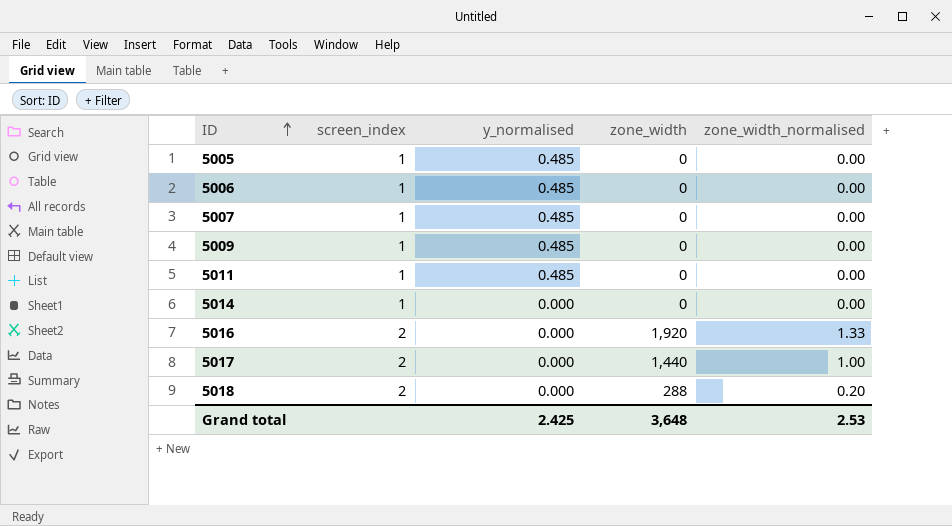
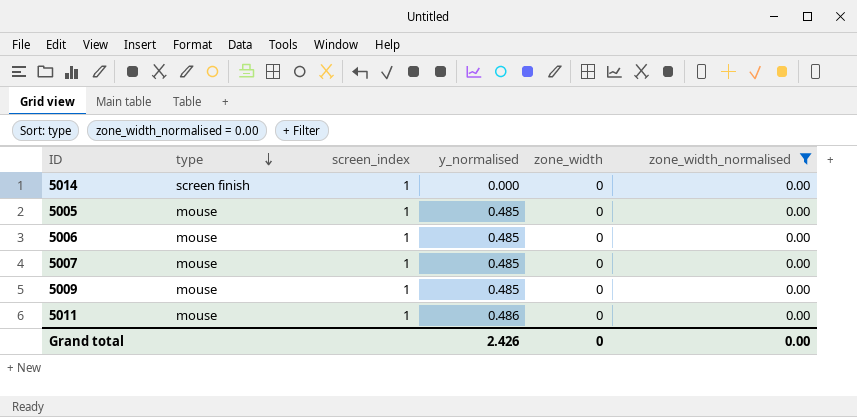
filter: none -> zone_width_normalised = 0.00
row order: ID ascending -> type descending
column type | position: none -> 2
5011 | y_normalised: 0.485 -> 0.486
Grand total | y_normalised: 2.425 -> 2.426
Grand total | zone_width: 3,648 -> 0
Grand total | zone_width_normalised: 2.53 -> 0.00

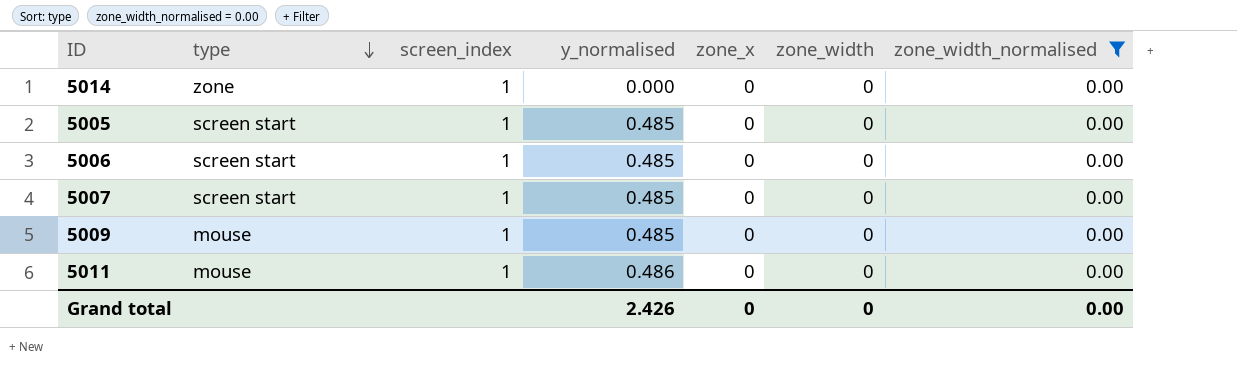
column zone_x | position: none -> 5
5014 | type: screen finish -> zone
5005 | type: mouse -> screen start
5006 | type: mouse -> screen start
5007 | type: mouse -> screen start

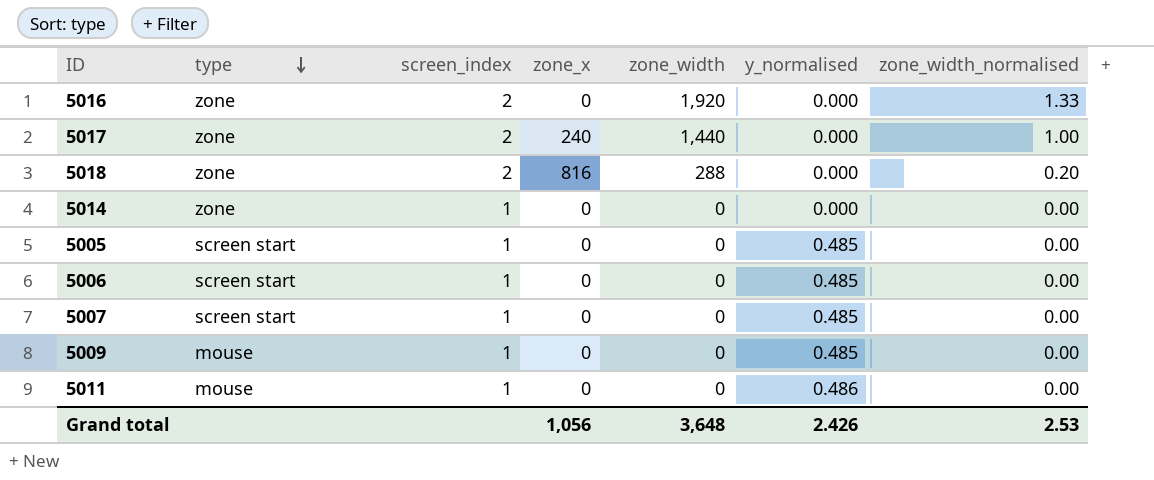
filter: zone_width_normalised = 0.00 -> none
column y_normalised | position: 4 -> 6
Grand total | zone_x: 0 -> 1,056
Grand total | zone_width: 0 -> 3,648
Grand total | zone_width_normalised: 0.00 -> 2.53

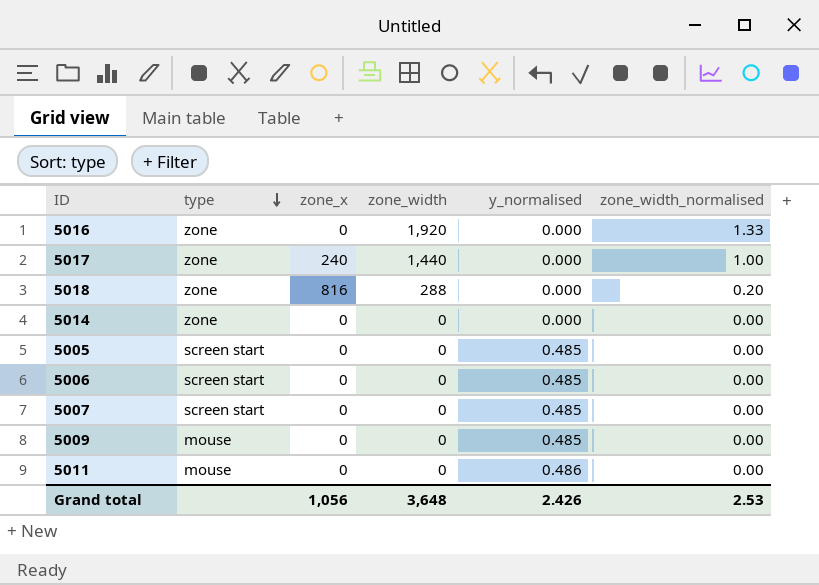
column screen_index | position: 3 -> none

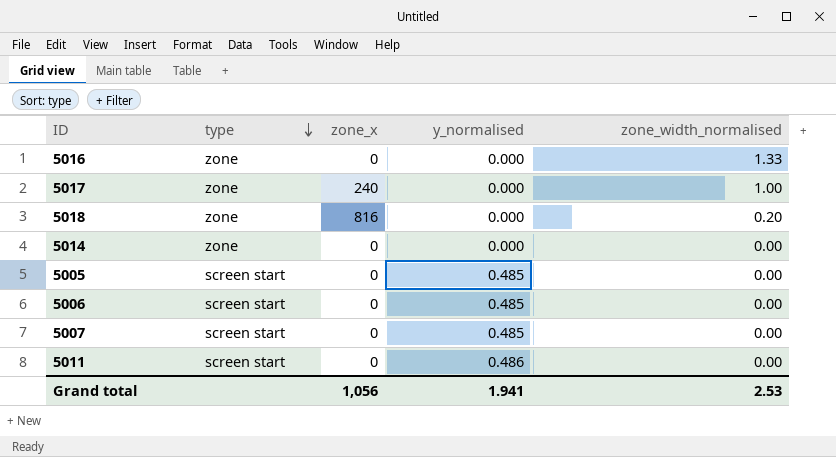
column zone_width | position: 4 -> none
row 5009: mouse | 0 | 0 | 0.485 | 0.00 -> none
5011 | type: mouse -> screen start
Grand total | y_normalised: 2.426 -> 1.941

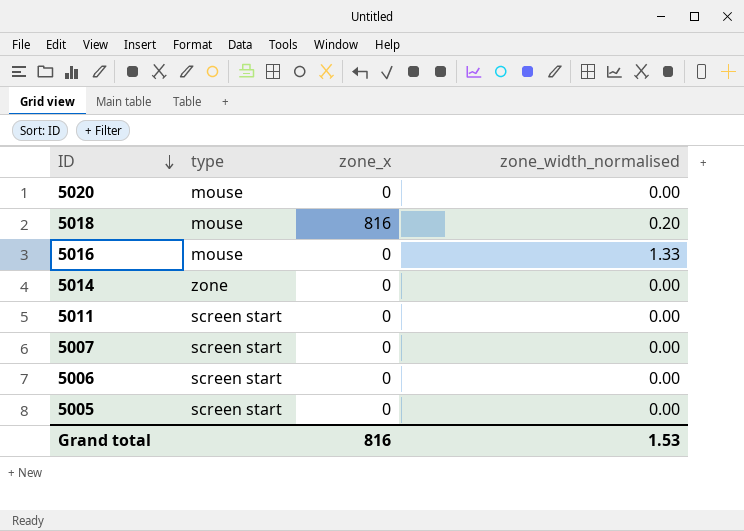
row order: type descending -> ID descending
column y_normalised | position: 4 -> none
row 5017: zone | 240 | 0.000 | 1.00 -> none
row 5020: none -> mouse | 0 | 0.00
5018 | type: zone -> mouse
5016 | type: zone -> mouse
Grand total | zone_x: 1,056 -> 816
Grand total | zone_width_normalised: 2.53 -> 1.53

